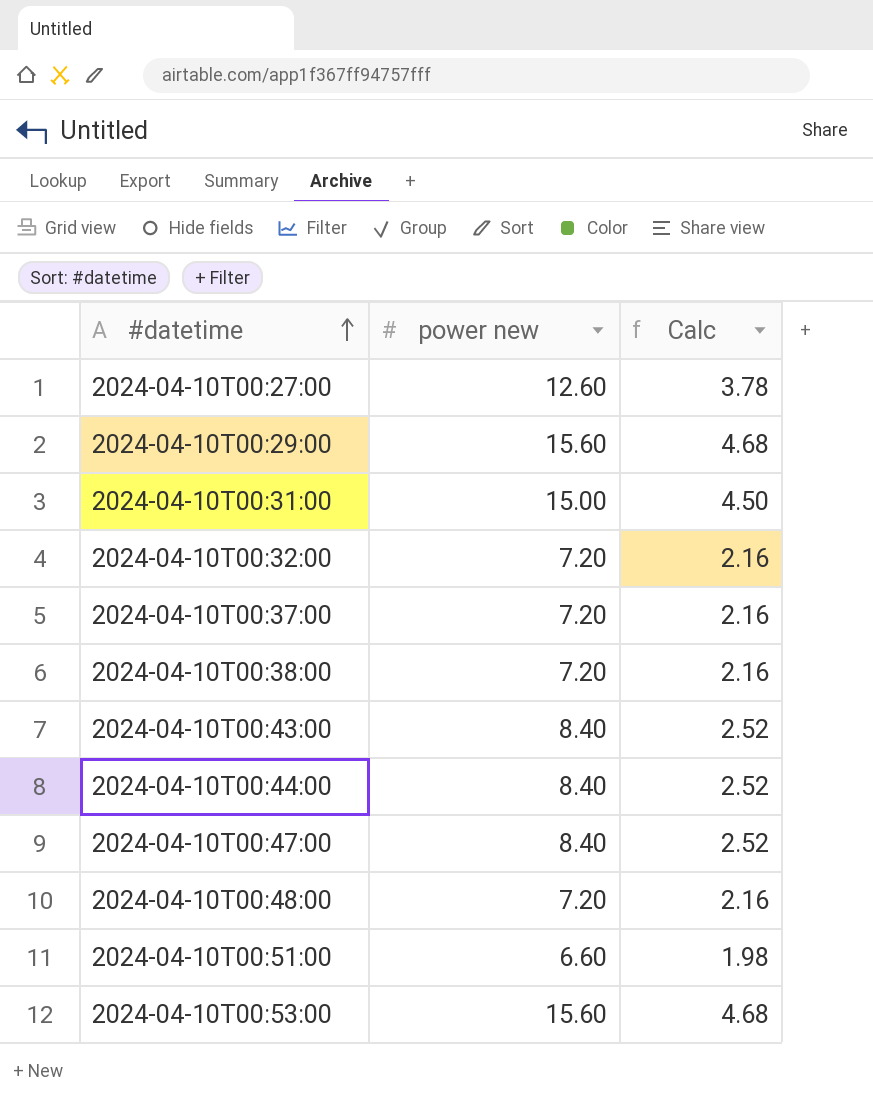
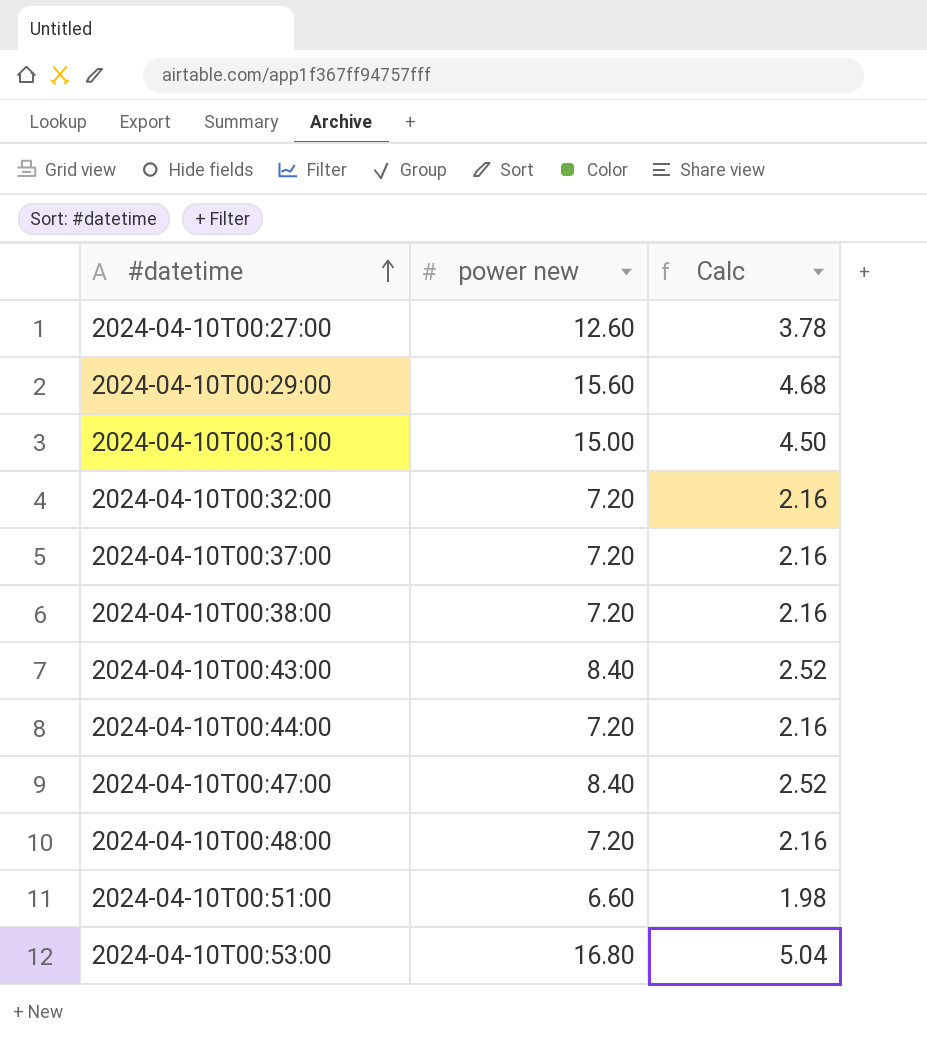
2024-04-10T00:44:00 | power new: 8.40 -> 7.20
2024-04-10T00:44:00 | Calc: 2.52 -> 2.16
2024-04-10T00:53:00 | power new: 15.60 -> 16.80
2024-04-10T00:53:00 | Calc: 4.68 -> 5.04

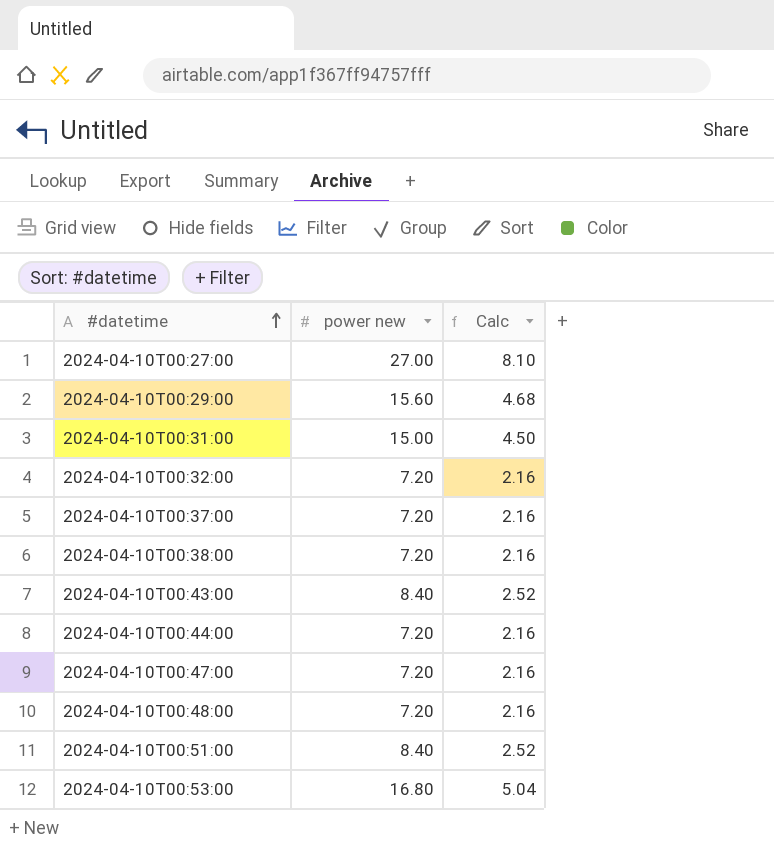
2024-04-10T00:27:00 | power new: 12.60 -> 27.00
2024-04-10T00:27:00 | Calc: 3.78 -> 8.10
2024-04-10T00:47:00 | power new: 8.40 -> 7.20
2024-04-10T00:47:00 | Calc: 2.52 -> 2.16
2024-04-10T00:51:00 | power new: 6.60 -> 8.40
2024-04-10T00:51:00 | Calc: 1.98 -> 2.52

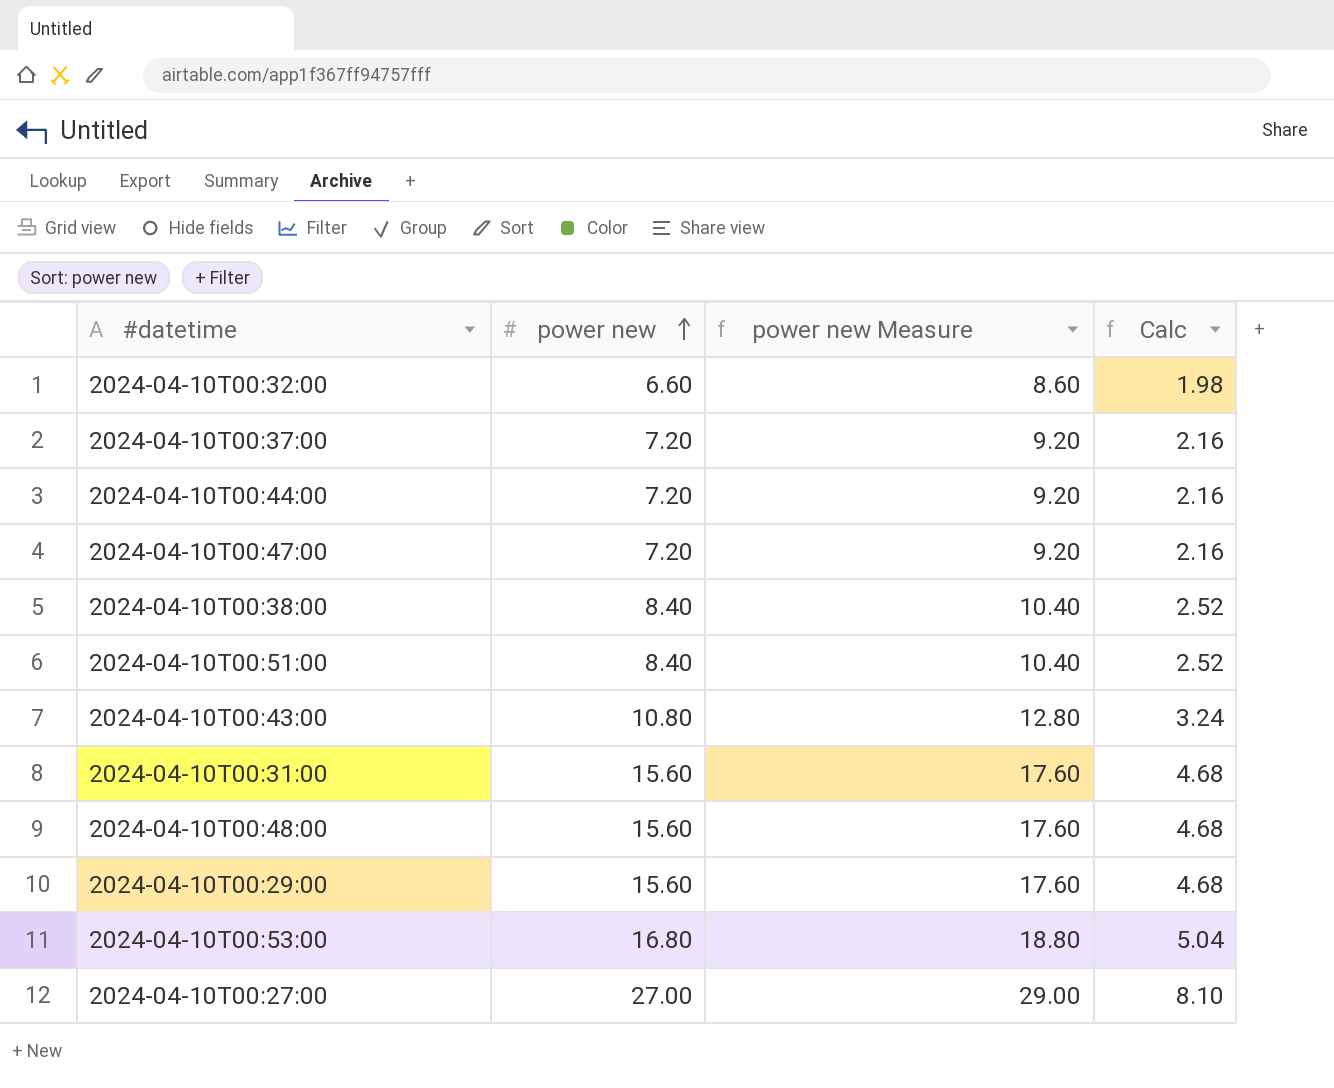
row order: #datetime ascending -> power new ascending
column power new Measure | formula: none -> [power new] + 2
2024-04-10T00:32:00 | power new: 7.20 -> 6.60
2024-04-10T00:32:00 | Calc: 2.16 -> 1.98
2024-04-10T00:38:00 | power new: 7.20 -> 8.40
2024-04-10T00:38:00 | Calc: 2.16 -> 2.52
2024-04-10T00:43:00 | power new: 8.40 -> 10.80
2024-04-10T00:43:00 | Calc: 2.52 -> 3.24
2024-04-10T00:31:00 | power new: 15.00 -> 15.60
2024-04-10T00:31:00 | Calc: 4.50 -> 4.68
2024-04-10T00:48:00 | power new: 7.20 -> 15.60
2024-04-10T00:48:00 | Calc: 2.16 -> 4.68

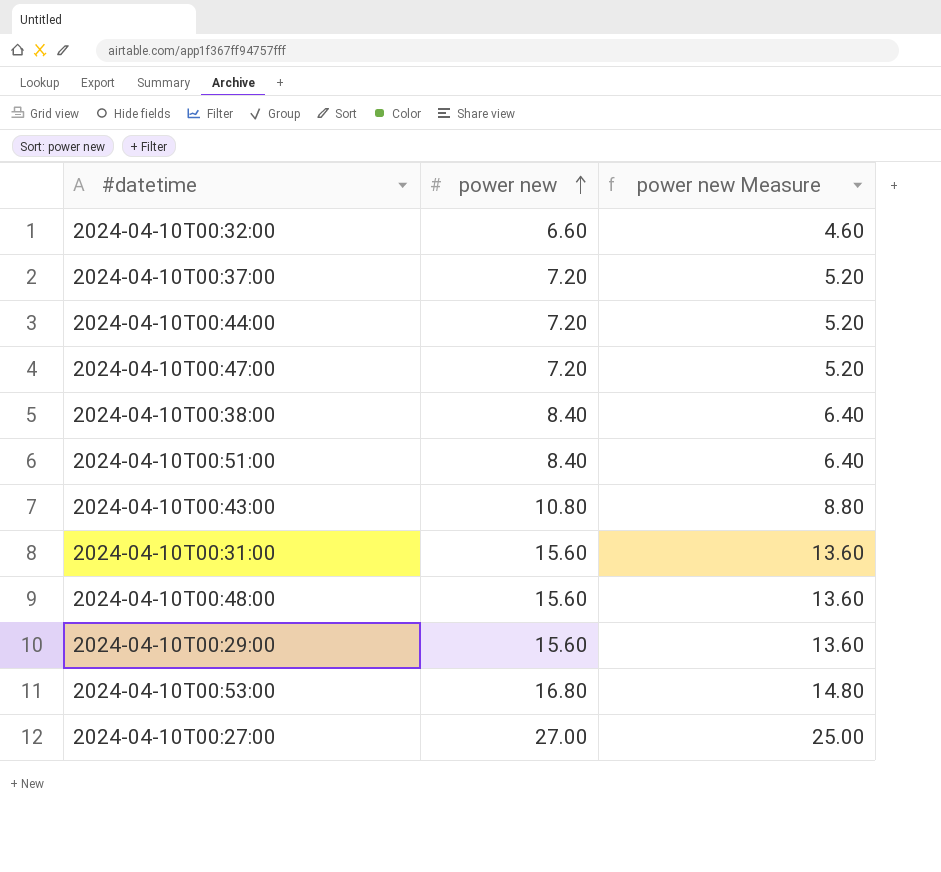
column Calc | formula: [power new] * 0.3 -> none
column power new Measure | formula: [power new] + 2 -> [power new] - 2

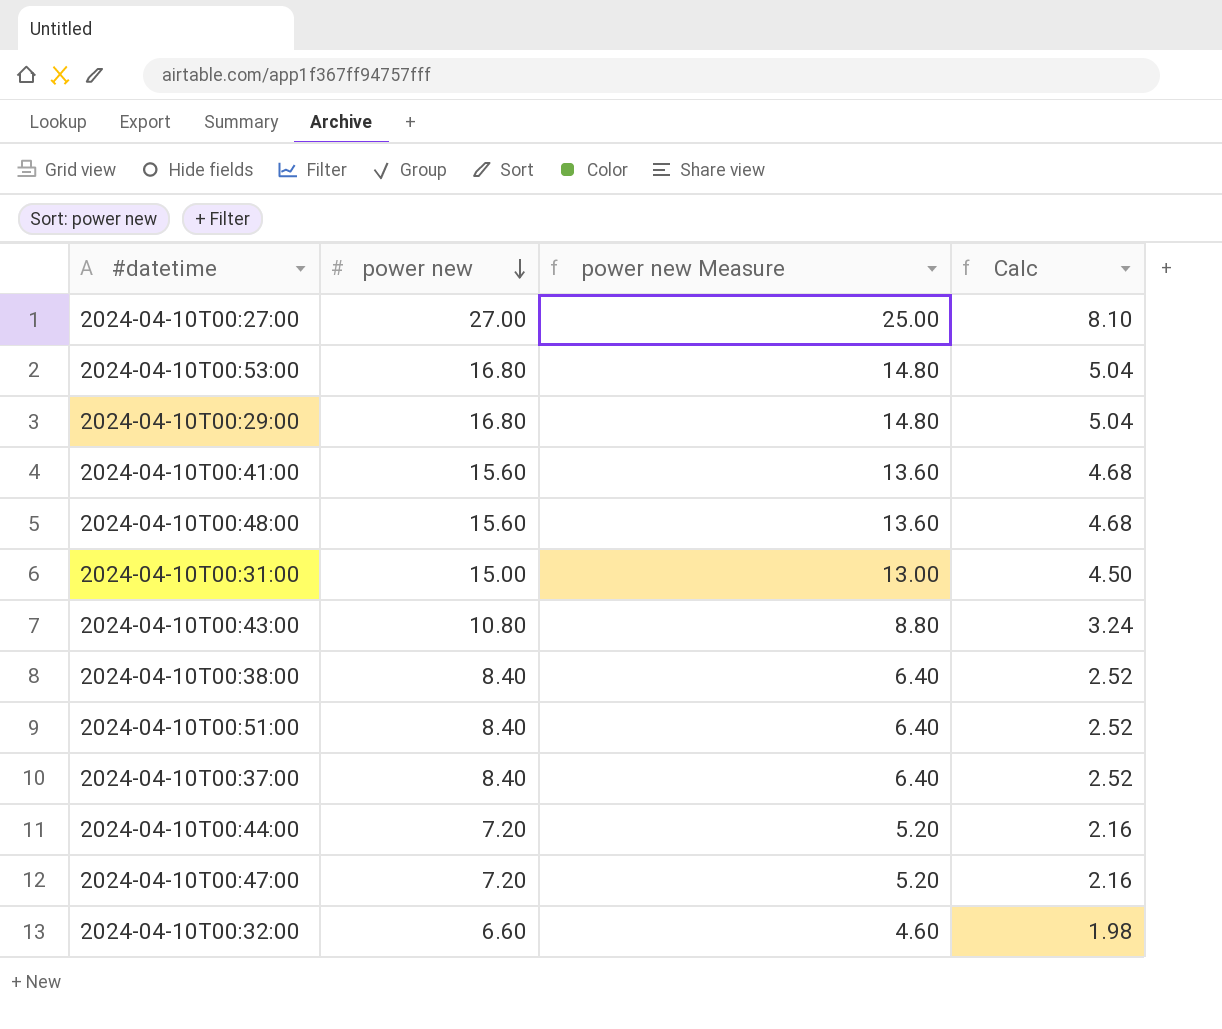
row order: power new ascending -> power new descending
column Calc | formula: none -> [power new] * 0.3
2024-04-10T00:29:00 | power new: 15.60 -> 16.80
2024-04-10T00:29:00 | power new Measure: 13.60 -> 14.80
row 2024-04-10T00:41:00: none -> 15.60 | 13.60 | 4.68
2024-04-10T00:31:00 | power new: 15.60 -> 15.00
2024-04-10T00:31:00 | power new Measure: 13.60 -> 13.00
2024-04-10T00:37:00 | power new: 7.20 -> 8.40
2024-04-10T00:37:00 | power new Measure: 5.20 -> 6.40

